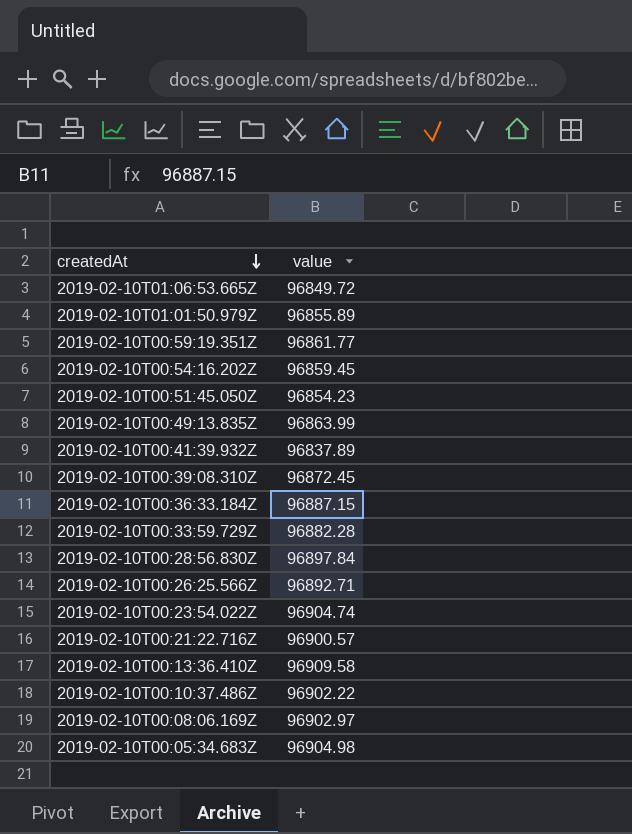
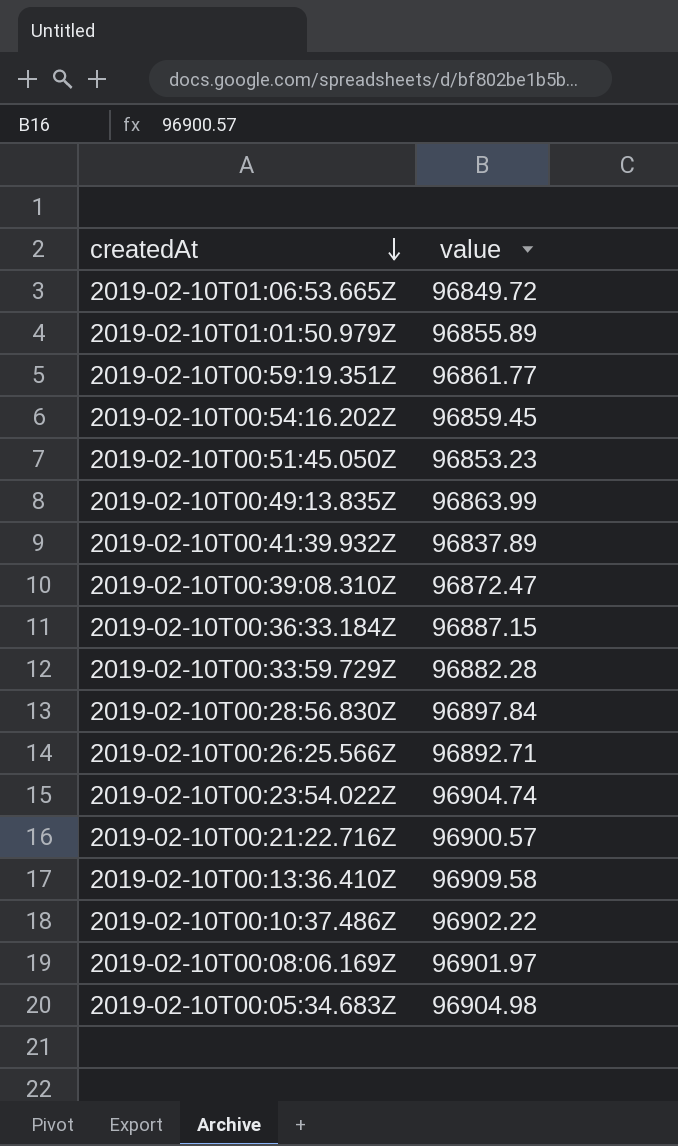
2019-02-10T00:51:45.050Z | value: 96854.23 -> 96853.23
2019-02-10T00:39:08.310Z | value: 96872.45 -> 96872.47
2019-02-10T00:08:06.169Z | value: 96902.97 -> 96901.97

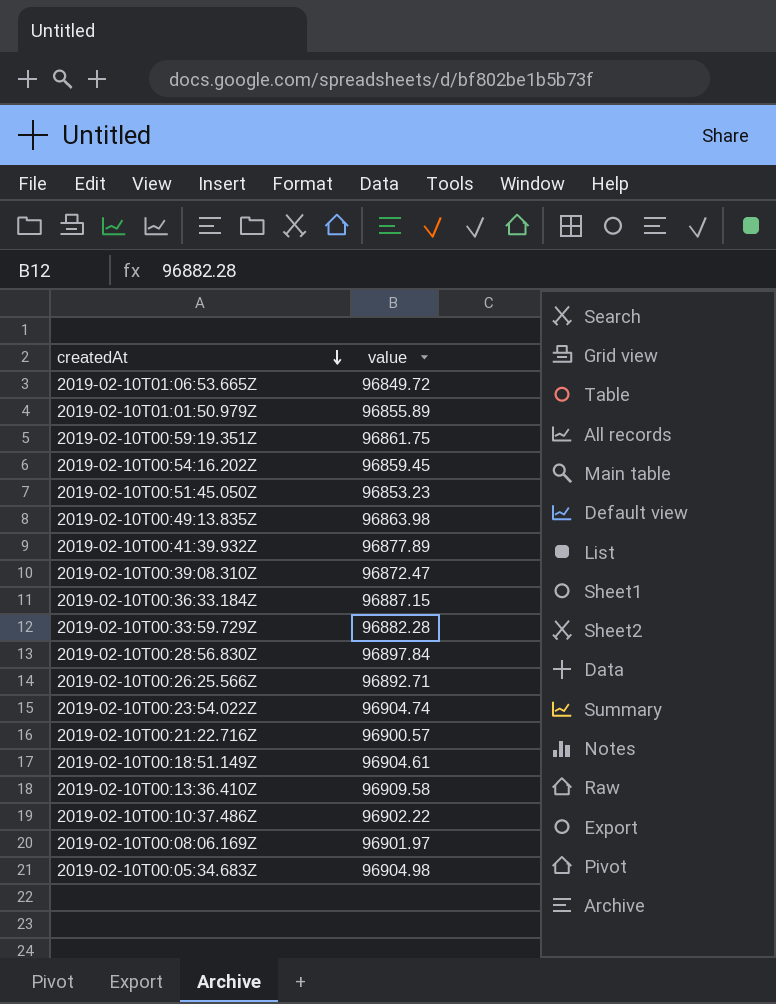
2019-02-10T00:59:19.351Z | value: 96861.77 -> 96861.75
2019-02-10T00:49:13.835Z | value: 96863.99 -> 96863.98
2019-02-10T00:41:39.932Z | value: 96837.89 -> 96877.89
row 2019-02-10T00:18:51.149Z: none -> 96904.61

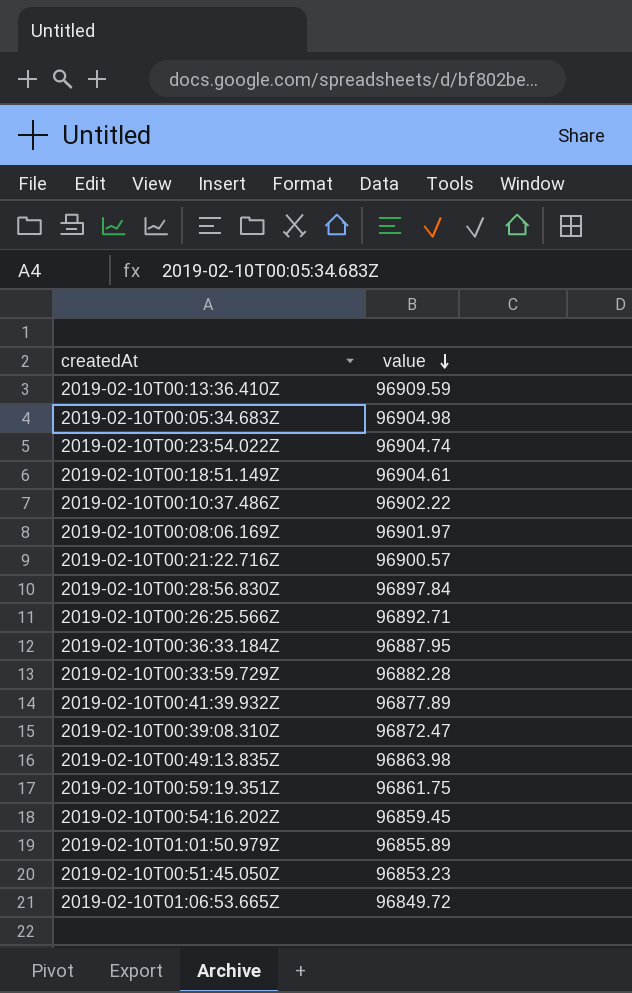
row order: createdAt descending -> value descending
2019-02-10T00:13:36.410Z | value: 96909.58 -> 96909.59
2019-02-10T00:36:33.184Z | value: 96887.15 -> 96887.95

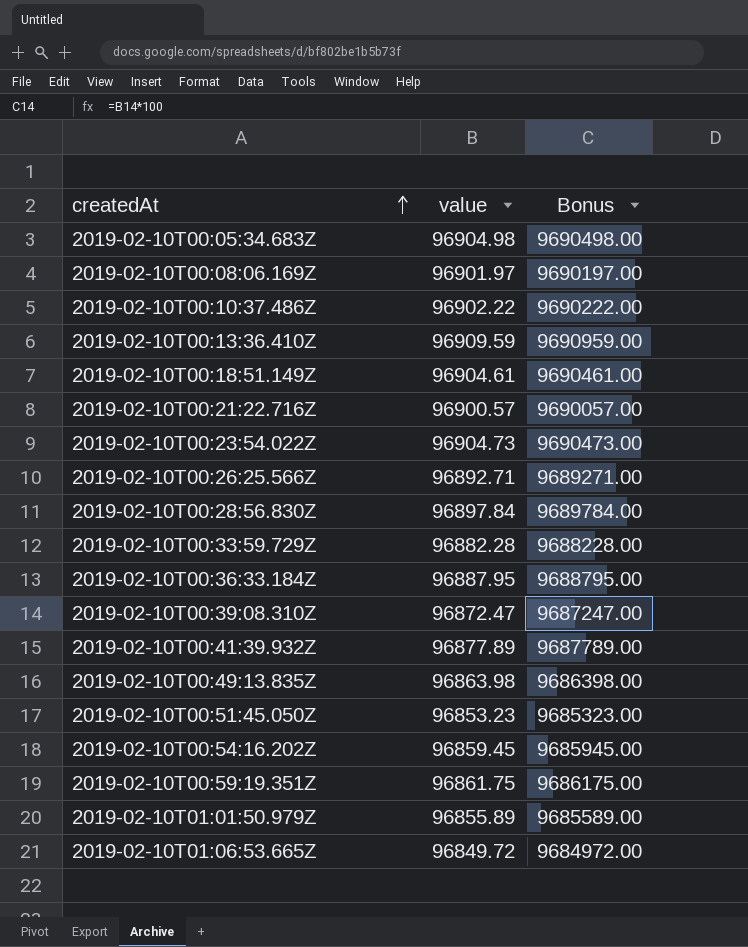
row order: value descending -> createdAt ascending
column Bonus | formula: none -> [value] * 100
2019-02-10T00:23:54.022Z | value: 96904.74 -> 96904.73

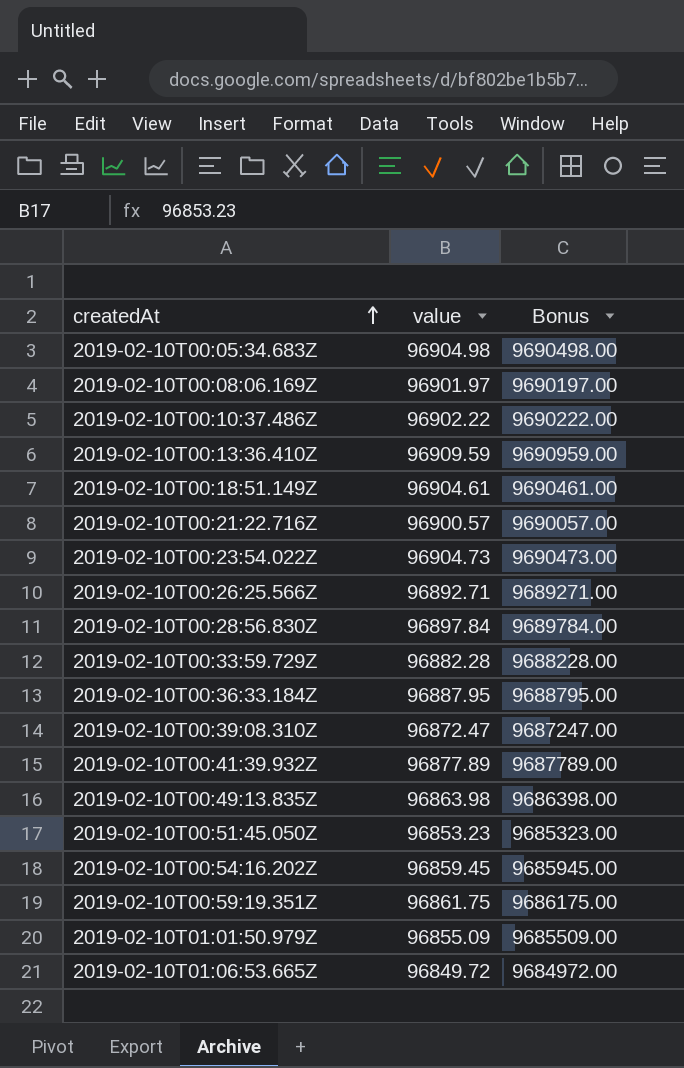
2019-02-10T01:01:50.979Z | value: 96855.89 -> 96855.09
2019-02-10T01:01:50.979Z | Bonus: 9685589.00 -> 9685509.00

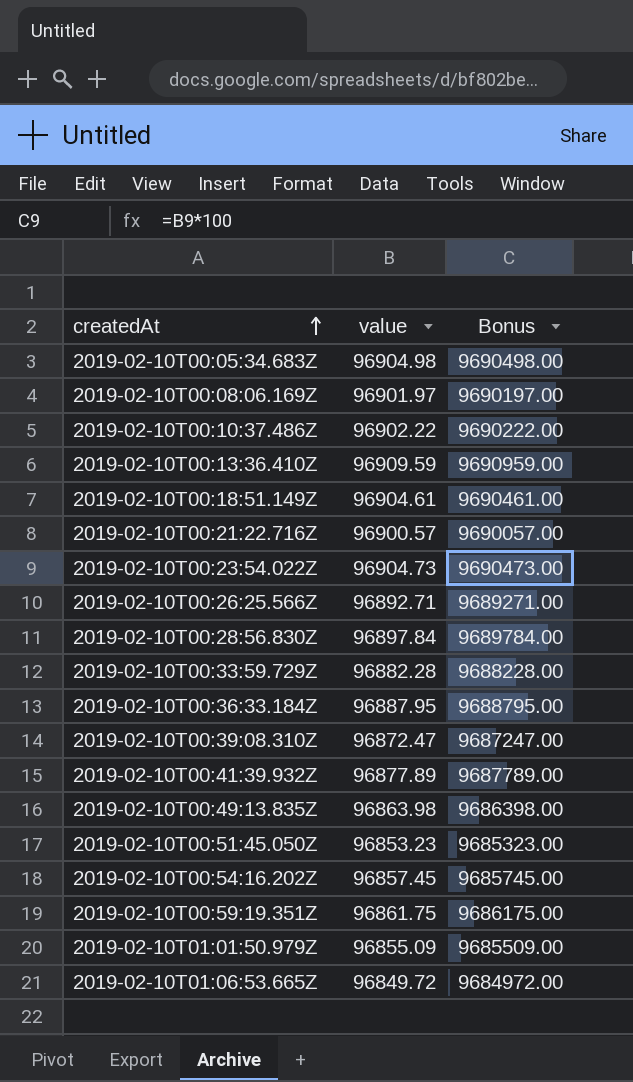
2019-02-10T00:54:16.202Z | value: 96859.45 -> 96857.45
2019-02-10T00:54:16.202Z | Bonus: 9685945.00 -> 9685745.00

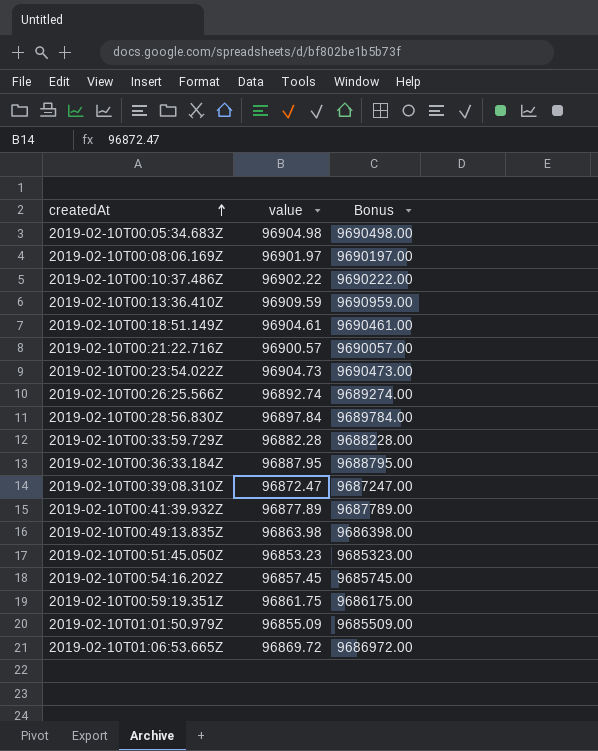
2019-02-10T00:26:25.566Z | value: 96892.71 -> 96892.74
2019-02-10T00:26:25.566Z | Bonus: 9689271.00 -> 9689274.00
2019-02-10T01:06:53.665Z | value: 96849.72 -> 96869.72
2019-02-10T01:06:53.665Z | Bonus: 9684972.00 -> 9686972.00

